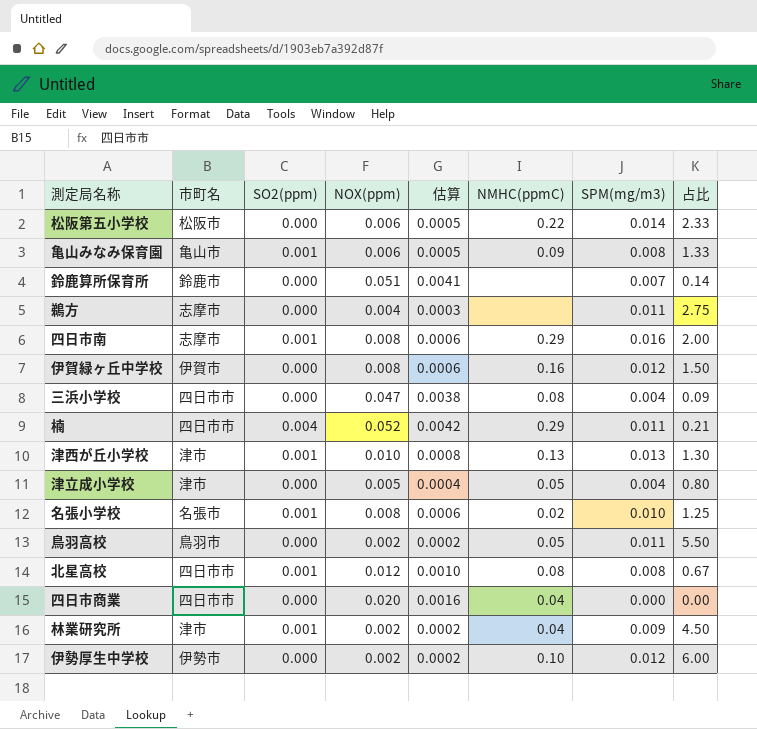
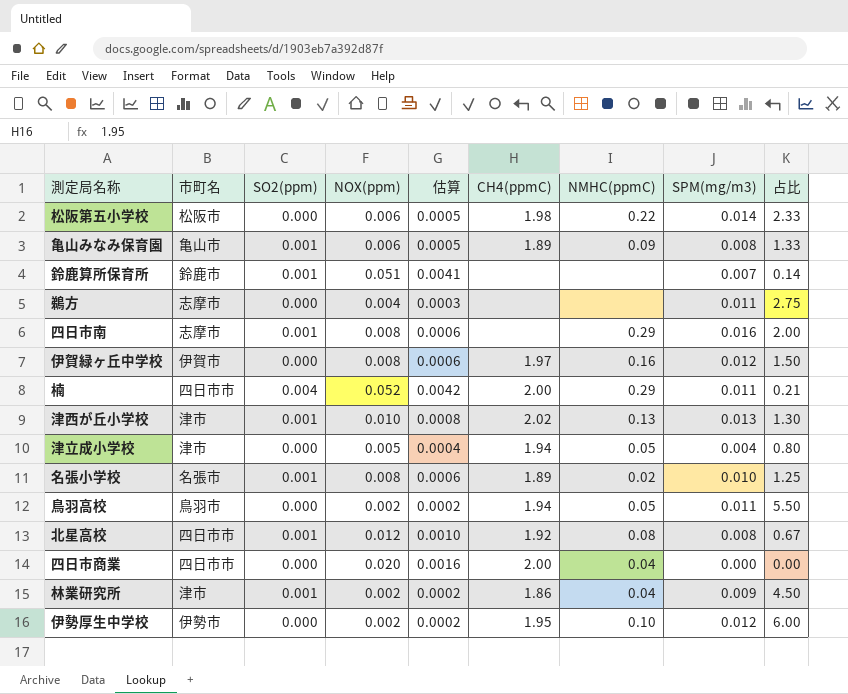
column CH4(ppmC) | position: none -> 6
row 三浜小学校: 四日市市 | 0.000 | 0.047 | 0.0038 | 0.08 | 0.004 | 0.09 -> none
鈴鹿算所保育所 | SO2(ppm): 0.000 -> 0.001

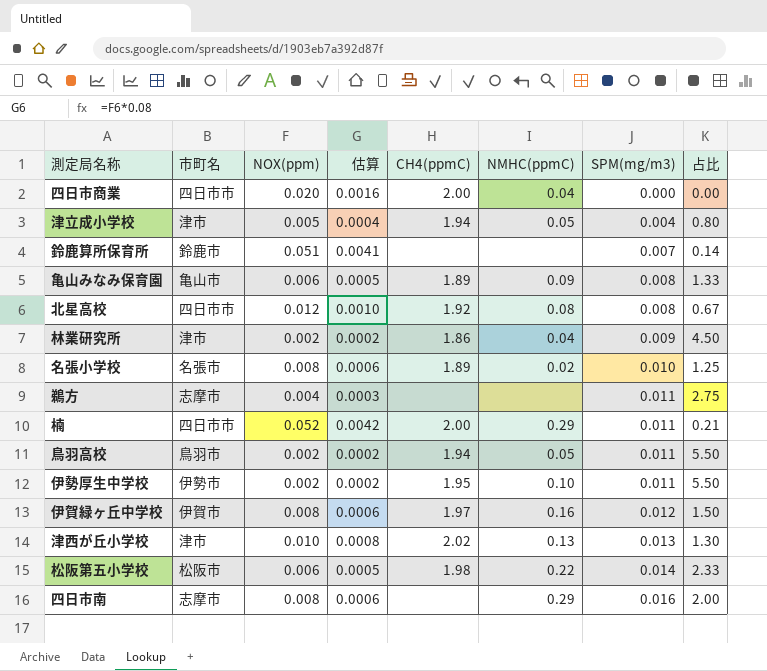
row order: none -> SPM(mg/m3) ascending
column SO2(ppm) | position: 3 -> none
伊勢厚生中学校 | SPM(mg/m3): 0.012 -> 0.011
伊勢厚生中学校 | 占比: 6.00 -> 5.50

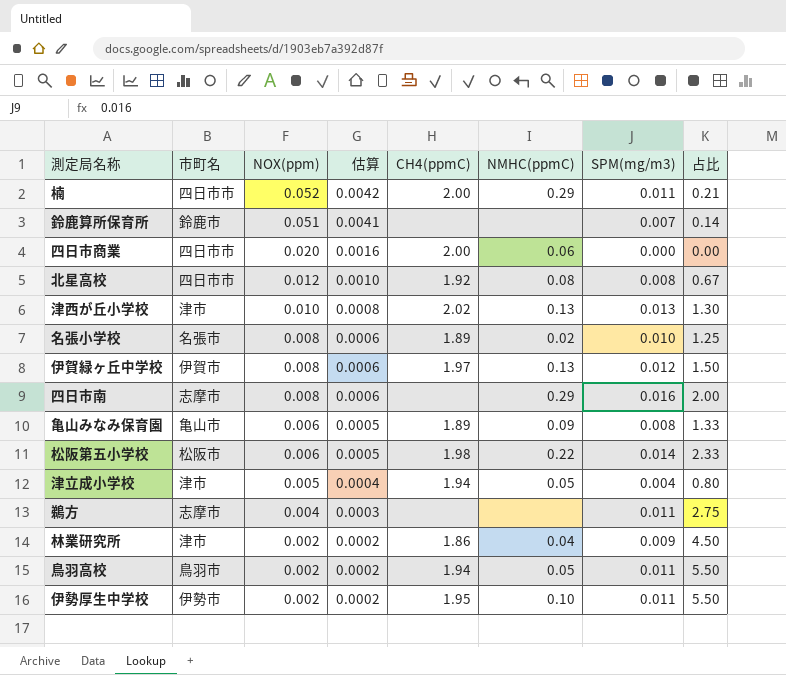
row order: SPM(mg/m3) ascending -> NOX(ppm) descending
四日市商業 | NMHC(ppmC): 0.04 -> 0.06
伊賀緑ヶ丘中学校 | NMHC(ppmC): 0.16 -> 0.13

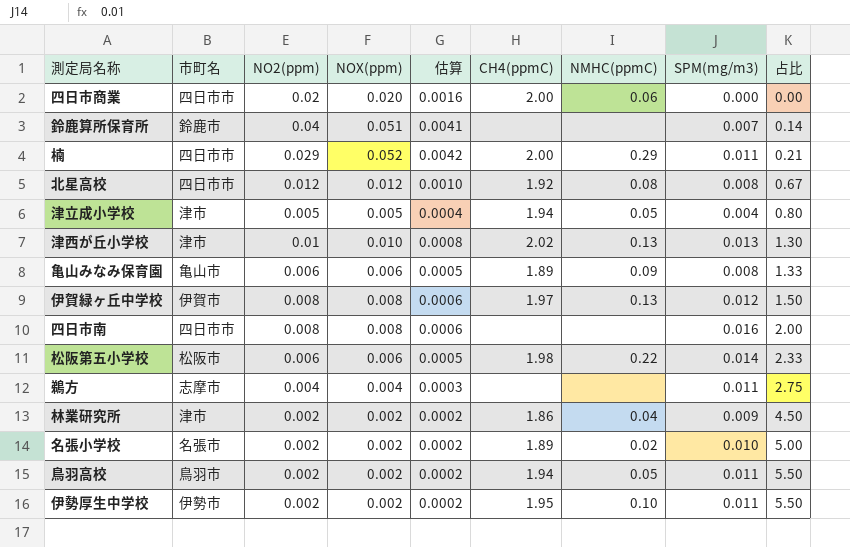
row order: NOX(ppm) descending -> 占比 ascending
column NO2(ppm) | position: none -> 3
四日市南 | 市町名: 志摩市 -> 四日市市
四日市南 | NMHC(ppmC): 0.29 -> none
名張小学校 | NOX(ppm): 0.008 -> 0.002
名張小学校 | 估算: 0.0006 -> 0.0002
名張小学校 | 占比: 1.25 -> 5.00

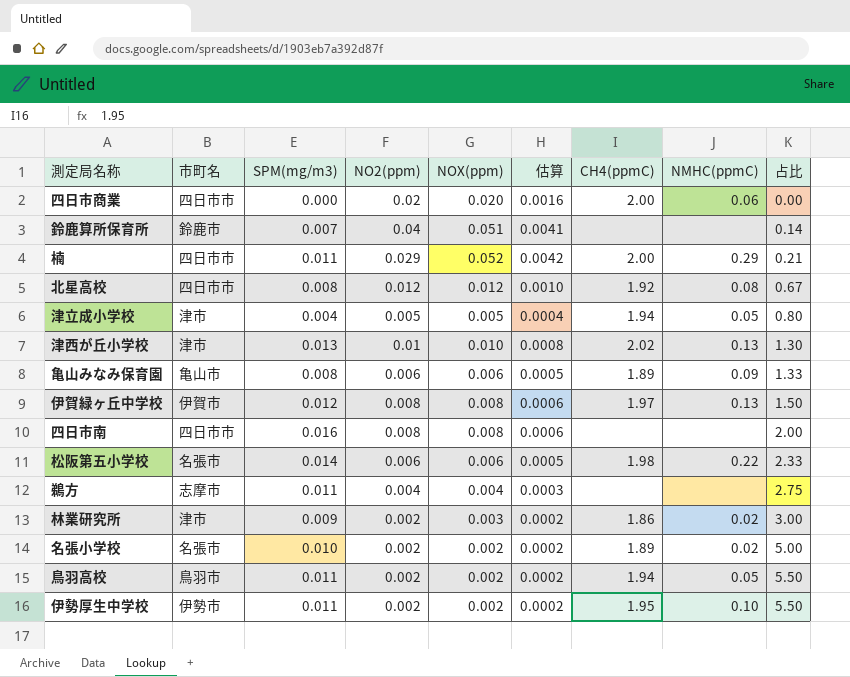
column SPM(mg/m3) | position: 8 -> 3
松阪第五小学校 | 市町名: 松阪市 -> 名張市
林業研究所 | NOX(ppm): 0.002 -> 0.003
林業研究所 | NMHC(ppmC): 0.04 -> 0.02
林業研究所 | 占比: 4.50 -> 3.00

